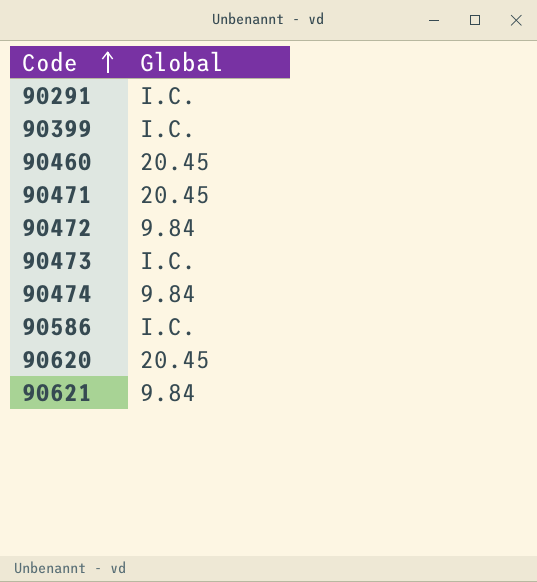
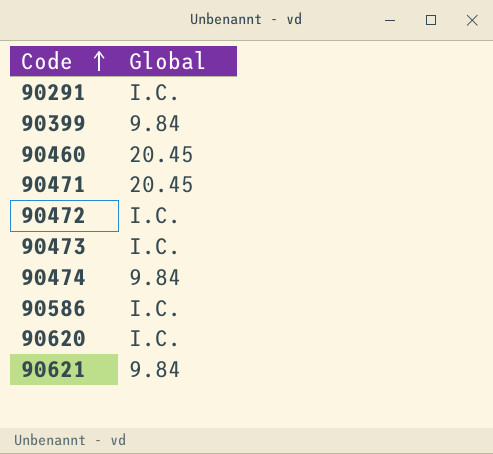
90399 | Global: I.C. -> 9.84
90472 | Global: 9.84 -> I.C.
90620 | Global: 20.45 -> I.C.

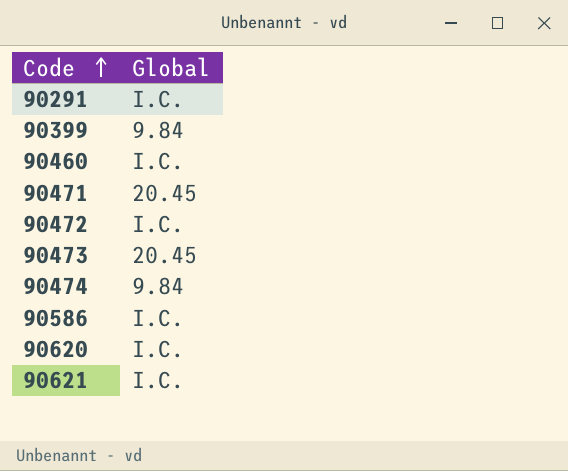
90460 | Global: 20.45 -> I.C.
90473 | Global: I.C. -> 20.45
90621 | Global: 9.84 -> I.C.

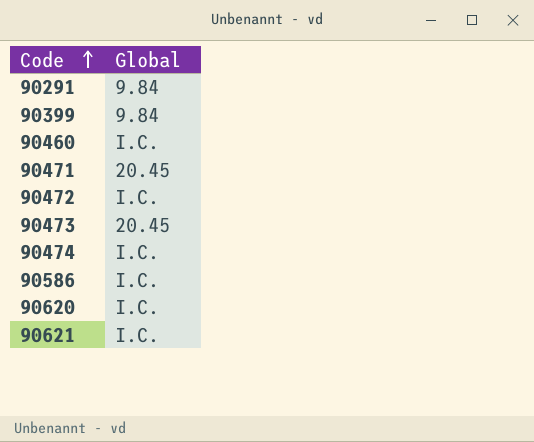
90291 | Global: I.C. -> 9.84
90474 | Global: 9.84 -> I.C.

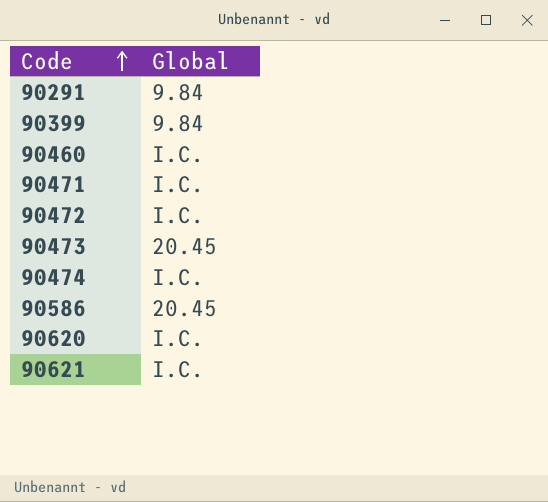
90471 | Global: 20.45 -> I.C.
90586 | Global: I.C. -> 20.45

